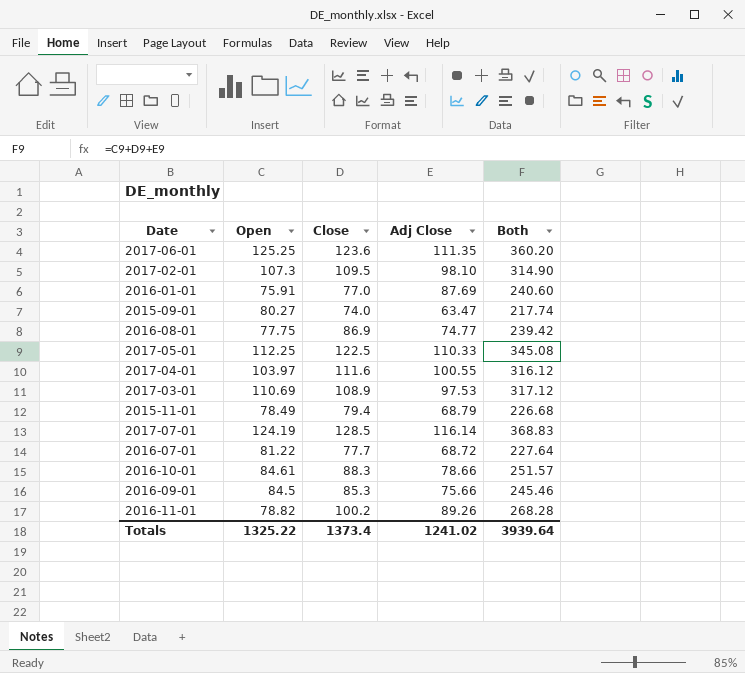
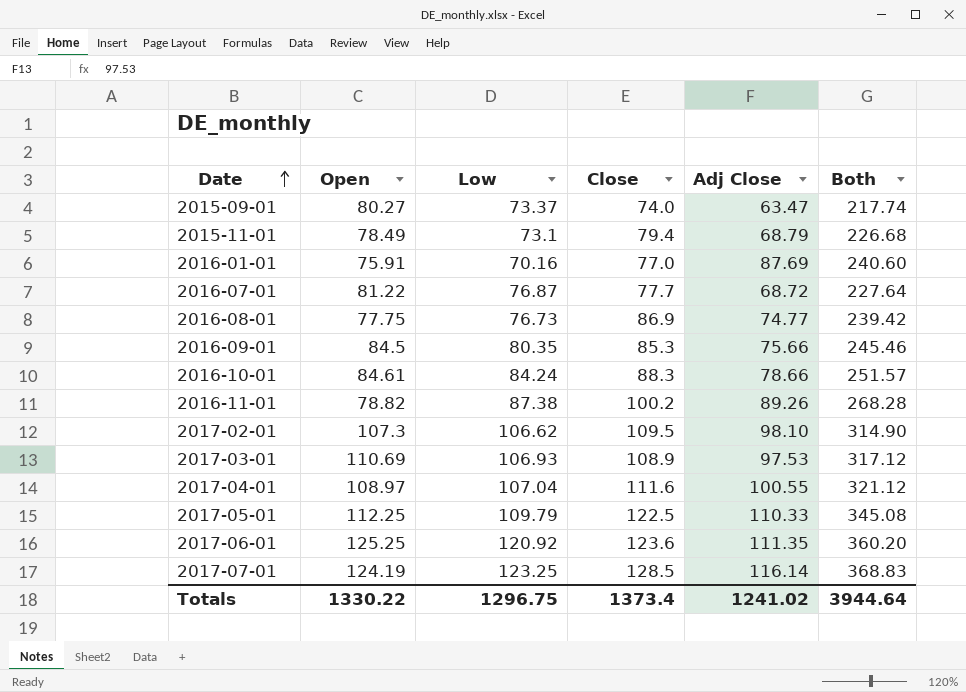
row order: none -> Date ascending
column Low | position: none -> 3
2017-04-01 | Open: 103.97 -> 108.97
2017-04-01 | Both: 316.12 -> 321.12
Totals | Open: 1325.22 -> 1330.22
Totals | Both: 3939.64 -> 3944.64

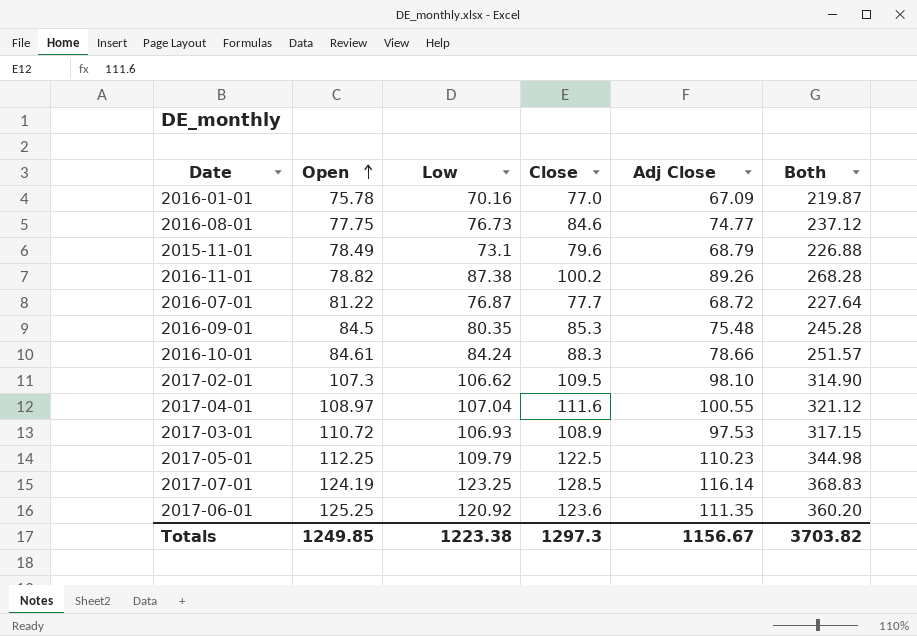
row order: Date ascending -> Open ascending
row 2015-09-01: 80.27 | 73.37 | 74.0 | 63.47 | 217.74 -> none
2016-01-01 | Open: 75.91 -> 75.78
2016-01-01 | Adj Close: 87.69 -> 67.09
2016-01-01 | Both: 240.60 -> 219.87
2016-08-01 | Close: 86.9 -> 84.6
2016-08-01 | Both: 239.42 -> 237.12
2015-11-01 | Close: 79.4 -> 79.6
2015-11-01 | Both: 226.68 -> 226.88
2016-09-01 | Adj Close: 75.66 -> 75.48
2016-09-01 | Both: 245.46 -> 245.28
2017-03-01 | Open: 110.69 -> 110.72
2017-03-01 | Both: 317.12 -> 317.15
2017-05-01 | Adj Close: 110.33 -> 110.23
2017-05-01 | Both: 345.08 -> 344.98
Totals | Open: 1330.22 -> 1249.85
Totals | Low: 1296.75 -> 1223.38
Totals | Close: 1373.4 -> 1297.3
Totals | Adj Close: 1241.02 -> 1156.67
Totals | Both: 3944.64 -> 3703.82

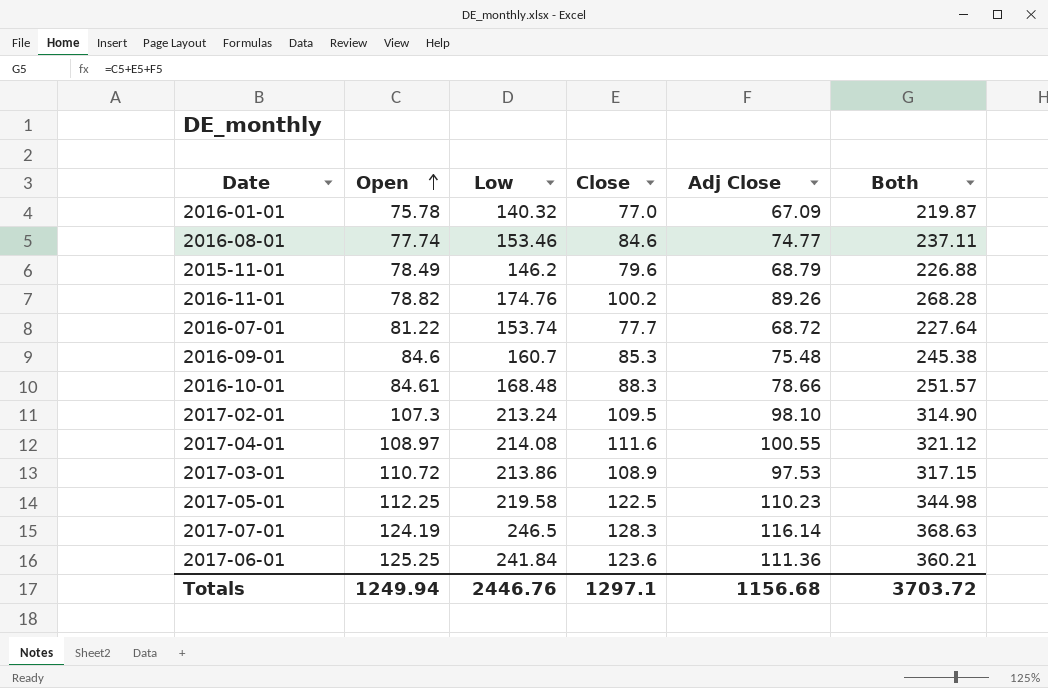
2016-01-01 | Low: 70.16 -> 140.32
2016-08-01 | Open: 77.75 -> 77.74
2016-08-01 | Low: 76.73 -> 153.46
2016-08-01 | Both: 237.12 -> 237.11
2015-11-01 | Low: 73.1 -> 146.2
2016-11-01 | Low: 87.38 -> 174.76
2016-07-01 | Low: 76.87 -> 153.74
2016-09-01 | Open: 84.5 -> 84.6
2016-09-01 | Low: 80.35 -> 160.7
2016-09-01 | Both: 245.28 -> 245.38
2016-10-01 | Low: 84.24 -> 168.48
2017-02-01 | Low: 106.62 -> 213.24
2017-04-01 | Low: 107.04 -> 214.08
2017-03-01 | Low: 106.93 -> 213.86
2017-05-01 | Low: 109.79 -> 219.58
2017-07-01 | Low: 123.25 -> 246.5
2017-07-01 | Close: 128.5 -> 128.3
2017-07-01 | Both: 368.83 -> 368.63
2017-06-01 | Low: 120.92 -> 241.84
2017-06-01 | Adj Close: 111.35 -> 111.36
2017-06-01 | Both: 360.20 -> 360.21
Totals | Open: 1249.85 -> 1249.94
Totals | Low: 1223.38 -> 2446.76
Totals | Close: 1297.3 -> 1297.1
Totals | Adj Close: 1156.67 -> 1156.68
Totals | Both: 3703.82 -> 3703.72

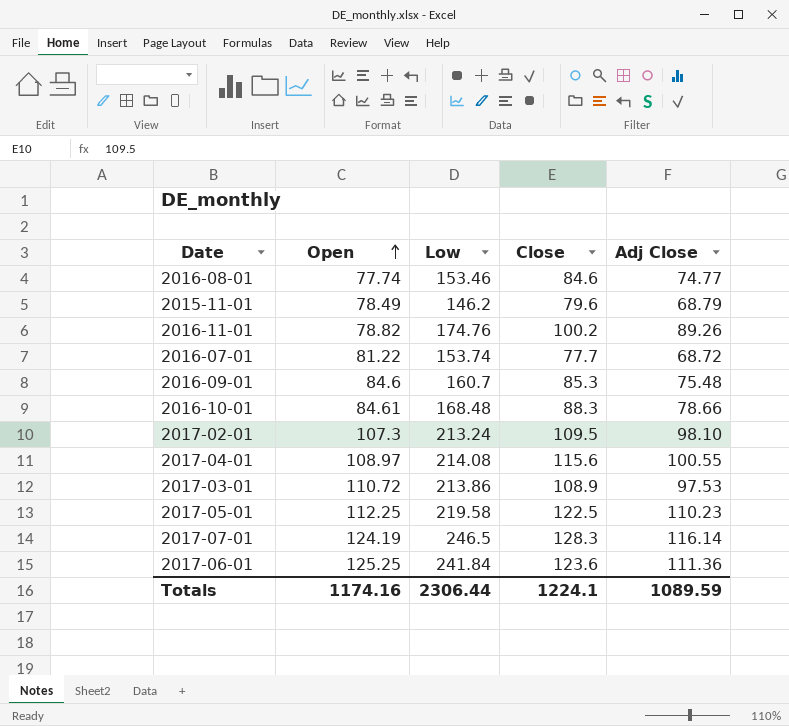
column Both | formula: [Open] + [Close] + [Adj Close] -> none
row 2016-01-01: 75.78 | 140.32 | 77.0 | 67.09 | 219.87 -> none
2017-04-01 | Close: 111.6 -> 115.6
Totals | Open: 1249.94 -> 1174.16
Totals | Low: 2446.76 -> 2306.44
Totals | Close: 1297.1 -> 1224.1
Totals | Adj Close: 1156.68 -> 1089.59

